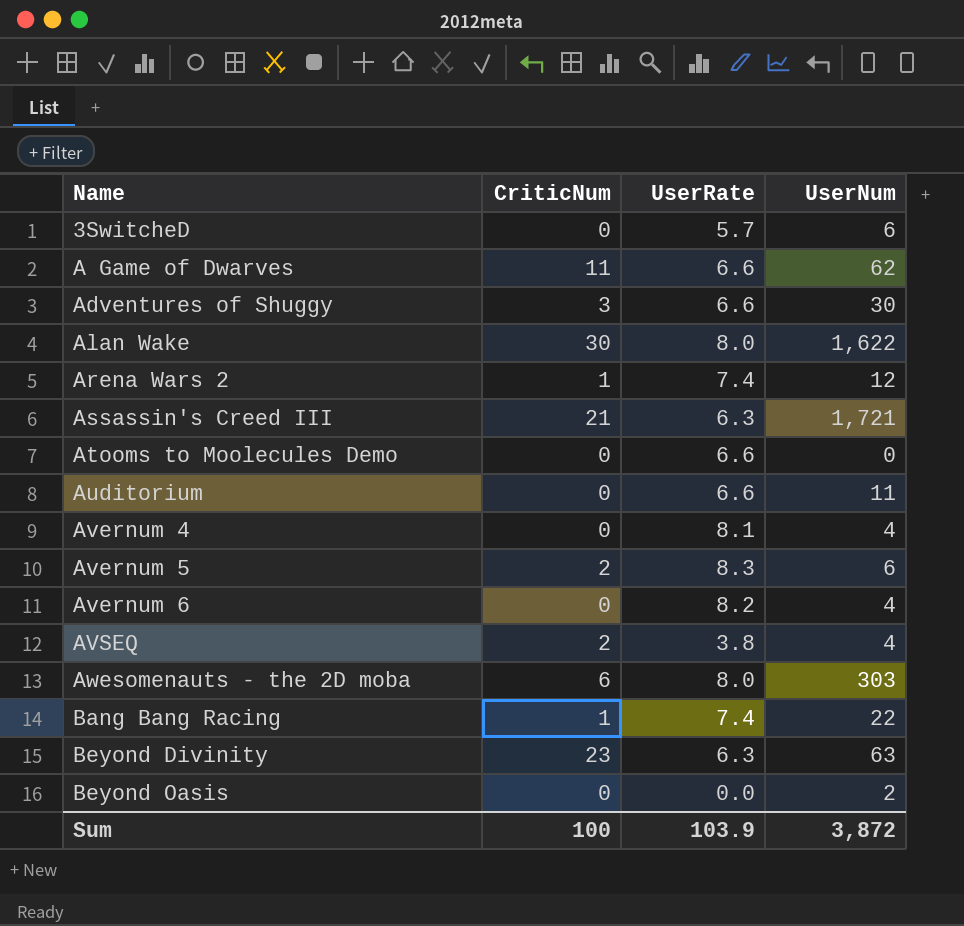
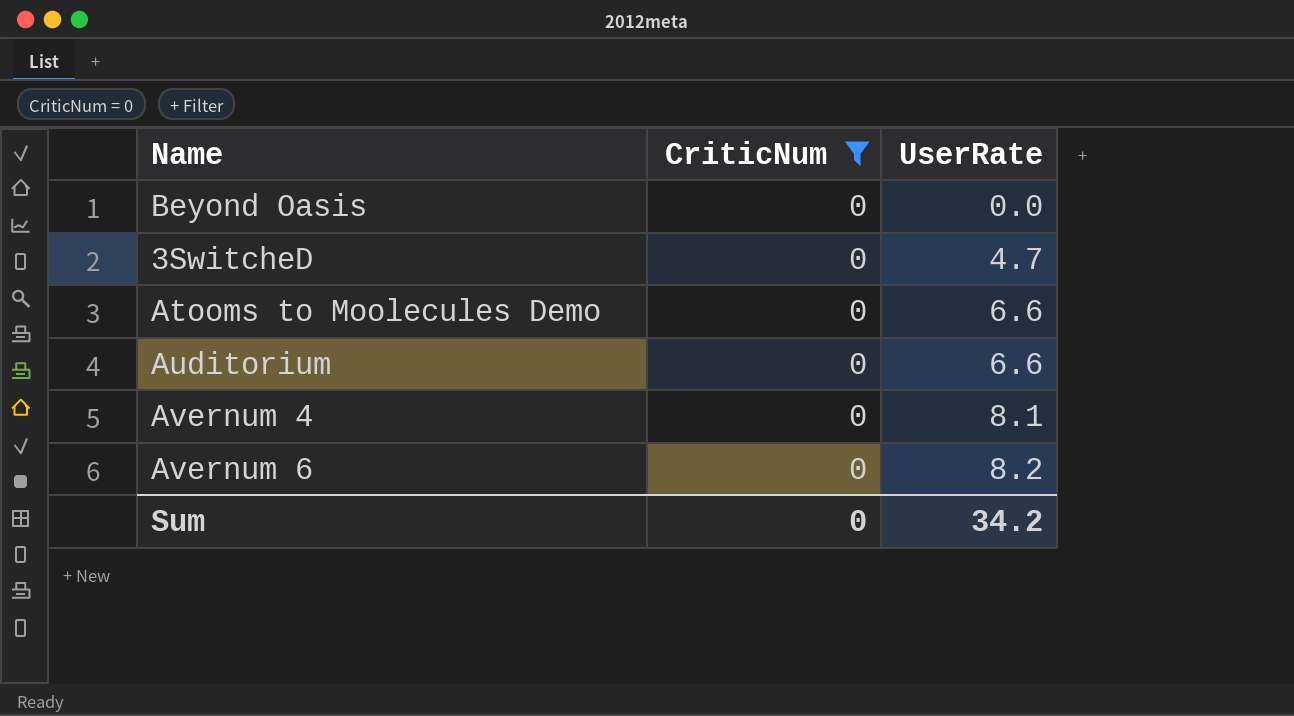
filter: none -> CriticNum = 0
row order: Name ascending -> UserRate ascending
column UserNum | position: 4 -> none
3SwitcheD | UserRate: 5.7 -> 4.7
Sum | CriticNum: 100 -> 0
Sum | UserRate: 103.9 -> 34.2

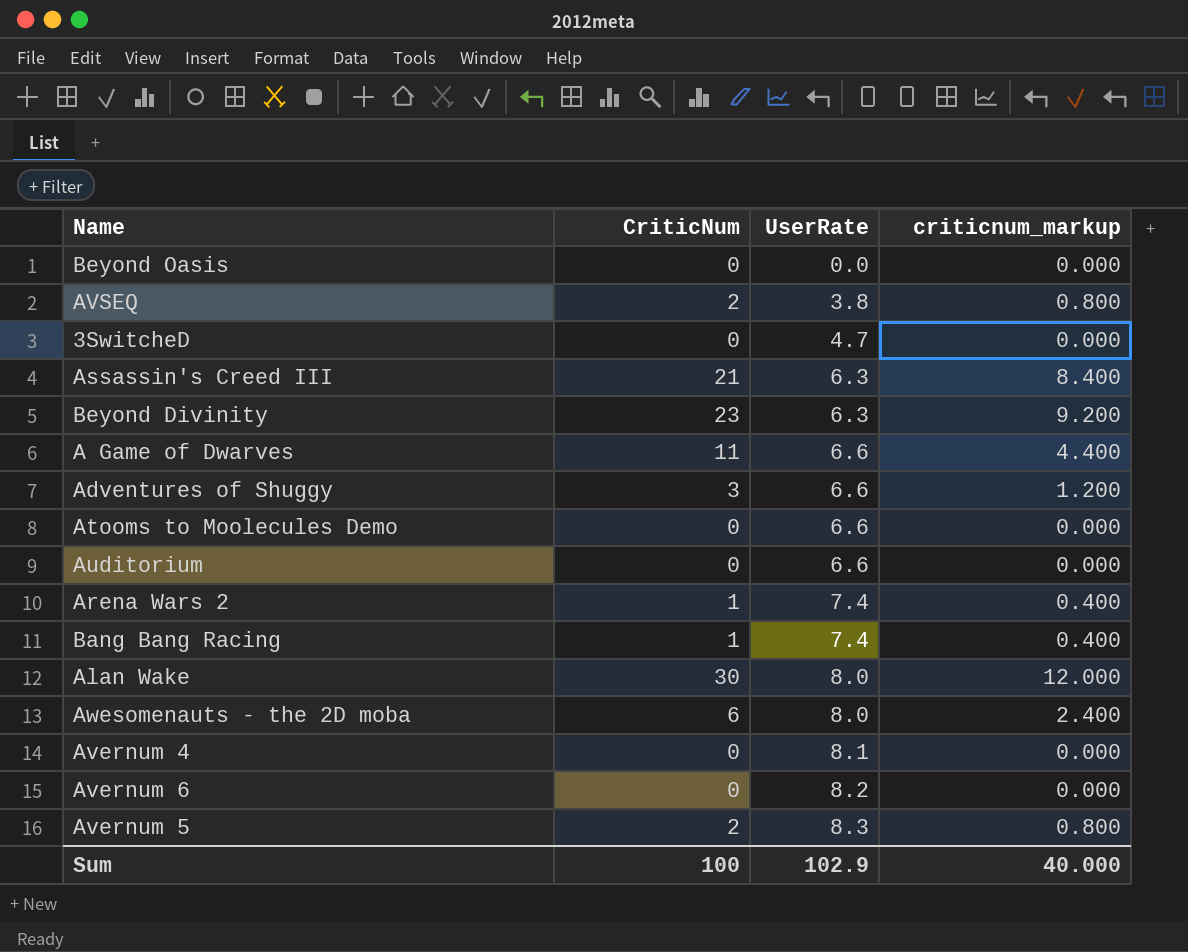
filter: CriticNum = 0 -> none
column criticnum_markup | formula: none -> [CriticNum] * 0.4
Sum | CriticNum: 0 -> 100
Sum | UserRate: 34.2 -> 102.9

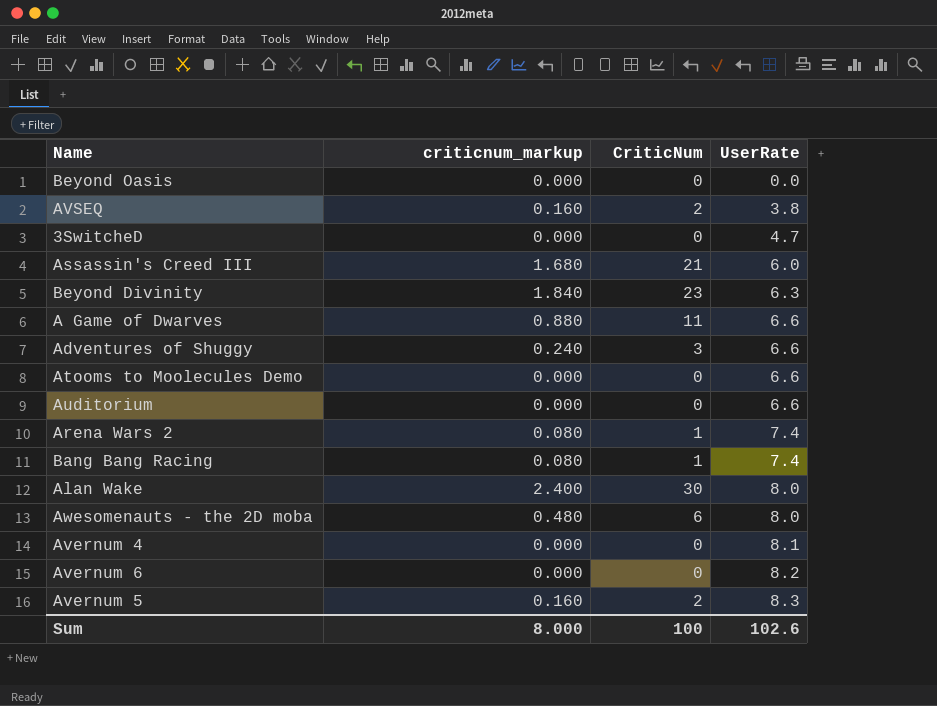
column criticnum_markup | formula: [CriticNum] * 0.4 -> [CriticNum] * 0.08
column criticnum_markup | position: 4 -> 2
Assassin's Creed III | UserRate: 6.3 -> 6.0
Sum | criticnum_markup: 40.000 -> 8.000
Sum | UserRate: 102.9 -> 102.6

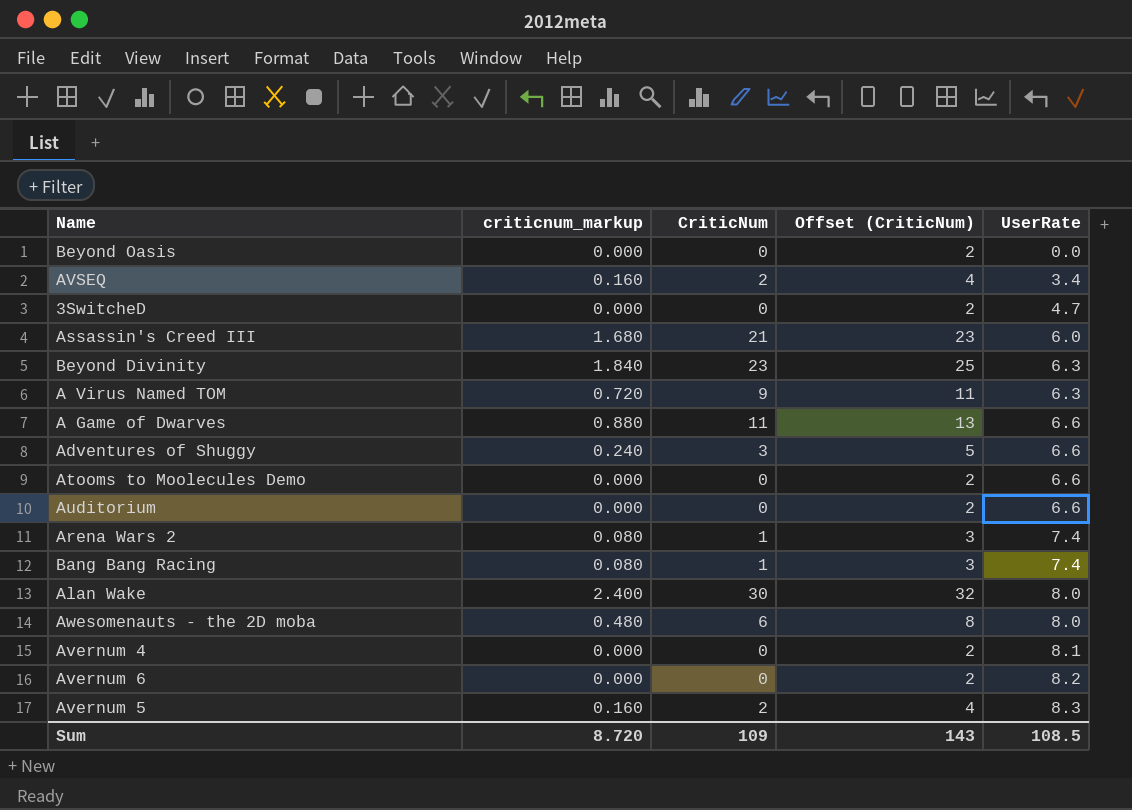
column Offset (CriticNum) | formula: none -> [CriticNum] + 2
AVSEQ | UserRate: 3.8 -> 3.4
row A Virus Named TOM: none -> 0.720 | 9 | 11 | 6.3
Sum | criticnum_markup: 8.000 -> 8.720
Sum | CriticNum: 100 -> 109
Sum | UserRate: 102.6 -> 108.5

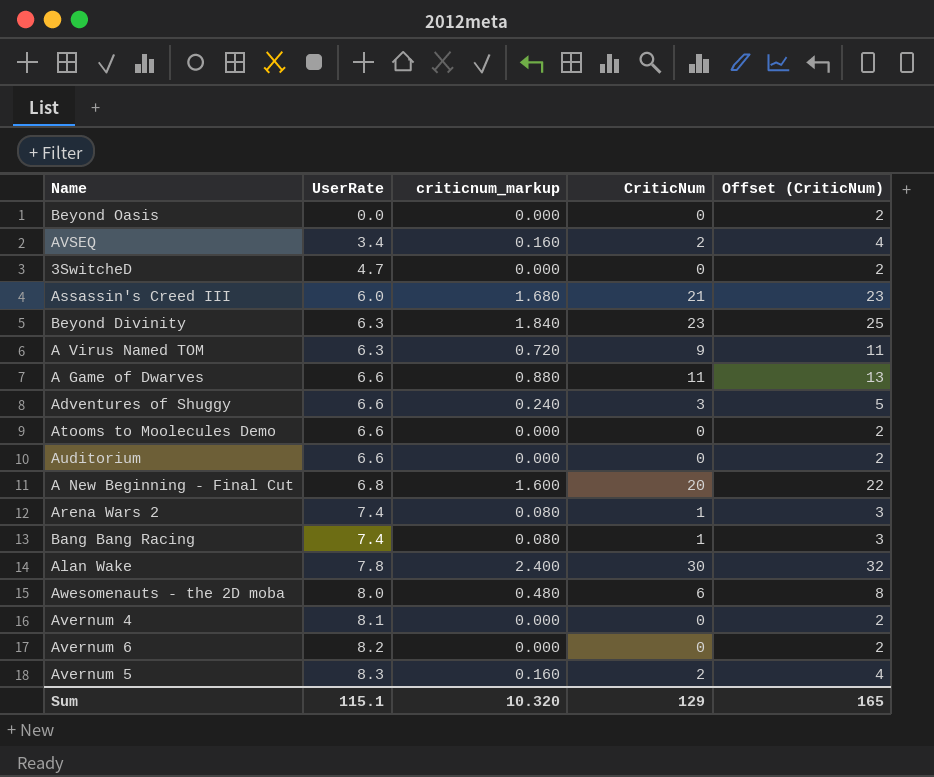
column UserRate | position: 5 -> 2
row A New Beginning - Final Cut: none -> 6.8 | 1.600 | 20 | 22
Alan Wake | UserRate: 8.0 -> 7.8
Sum | UserRate: 108.5 -> 115.1
Sum | criticnum_markup: 8.720 -> 10.320
Sum | CriticNum: 109 -> 129
Sum | Offset (CriticNum): 143 -> 165

